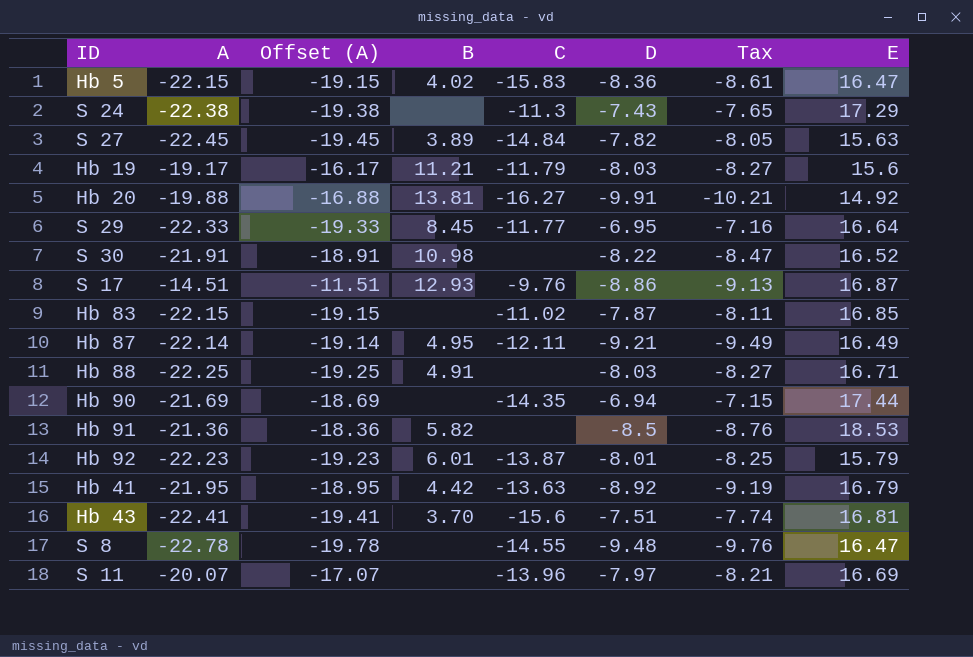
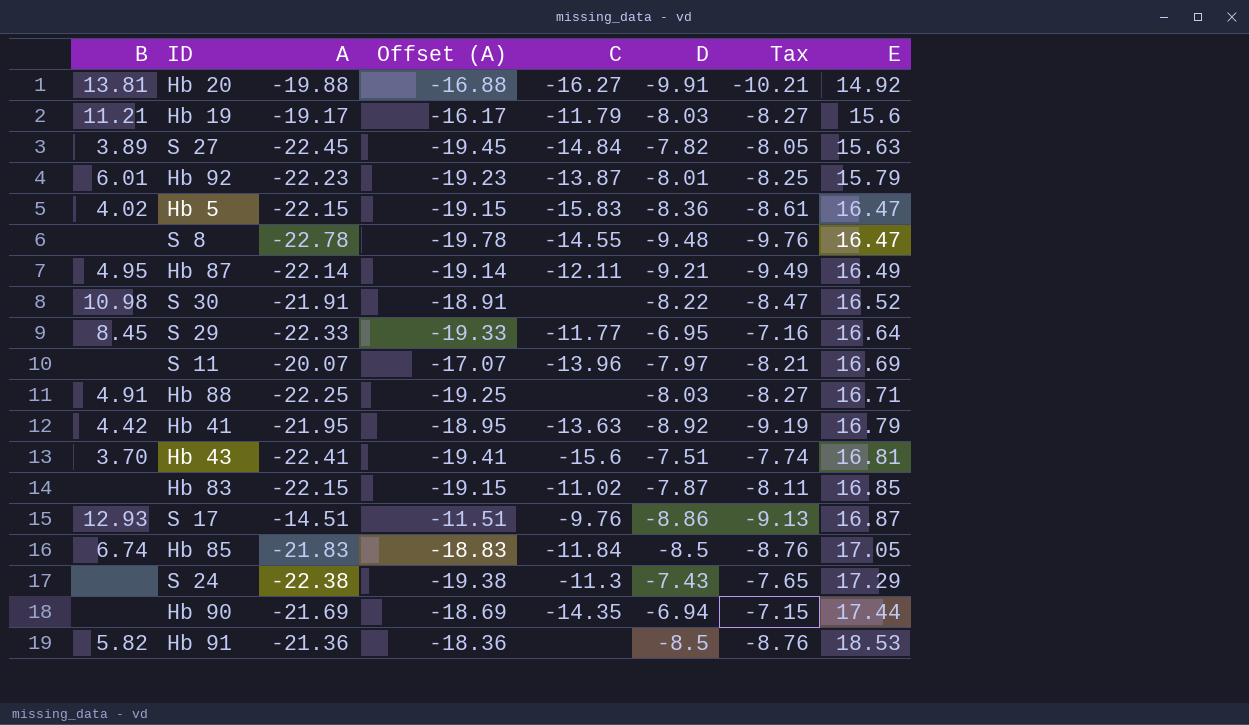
row order: none -> E ascending
column B | position: 4 -> 1
row Hb 85: none -> 6.74 | -21.83 | -18.83 | -11.84 | -8.5 | -8.76 | 17.05

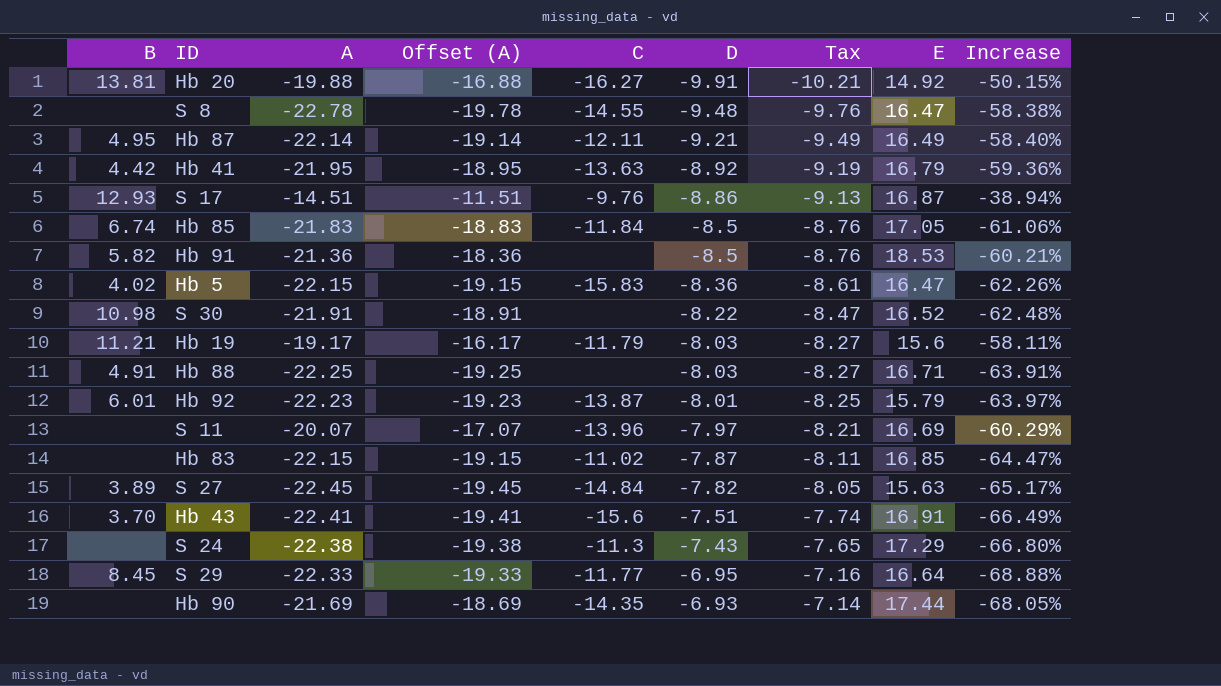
row order: E ascending -> D ascending
column Increase | formula: none -> ([D] - [A]) / [A]
Hb 43 | E: 16.81 -> 16.91
Hb 90 | D: -6.94 -> -6.93
Hb 90 | Tax: -7.15 -> -7.14

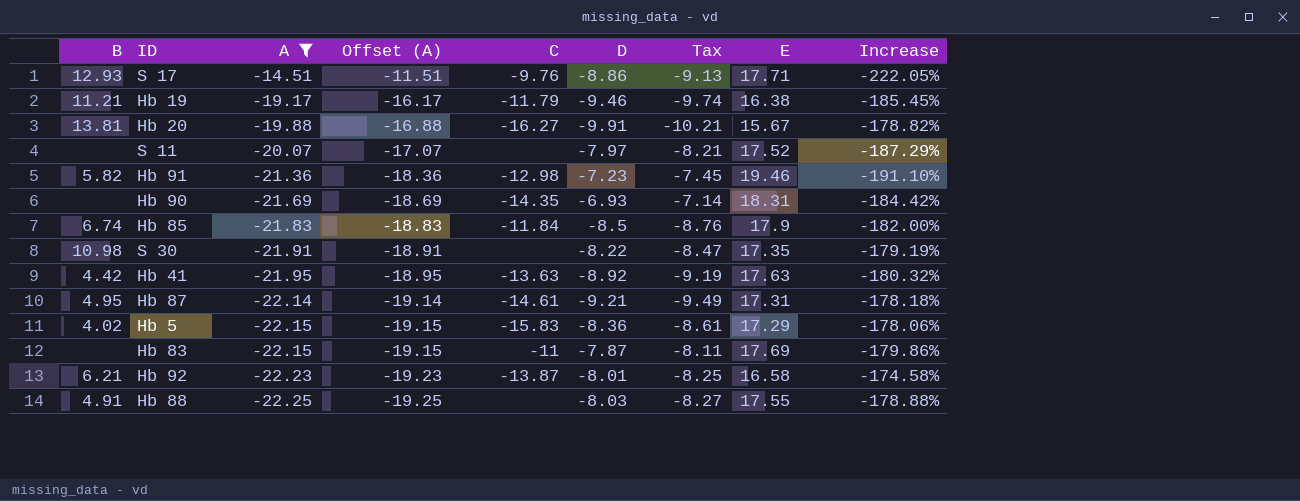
filter: none -> A >= -22.25
row order: D ascending -> A descending
column Increase | formula: ([D] - [A]) / [A] -> ([E] - [A]) / [A]
S 17 | E: 16.87 -> 17.71
Hb 19 | D: -8.03 -> -9.46
Hb 19 | Tax: -8.27 -> -9.74
Hb 19 | E: 15.6 -> 16.38
Hb 20 | E: 14.92 -> 15.67
S 11 | C: -13.96 -> none
S 11 | E: 16.69 -> 17.52
Hb 91 | C: none -> -12.98
Hb 91 | D: -8.5 -> -7.23
Hb 91 | Tax: -8.76 -> -7.45
Hb 91 | E: 18.53 -> 19.46
Hb 90 | E: 17.44 -> 18.31
Hb 85 | E: 17.05 -> 17.9
S 30 | E: 16.52 -> 17.35
Hb 41 | E: 16.79 -> 17.63
Hb 87 | C: -12.11 -> -14.61
Hb 87 | E: 16.49 -> 17.31
Hb 5 | E: 16.47 -> 17.29
Hb 83 | C: -11.02 -> -11
Hb 83 | E: 16.85 -> 17.69
Hb 92 | B: 6.01 -> 6.21
Hb 92 | E: 15.79 -> 16.58
Hb 88 | E: 16.71 -> 17.55

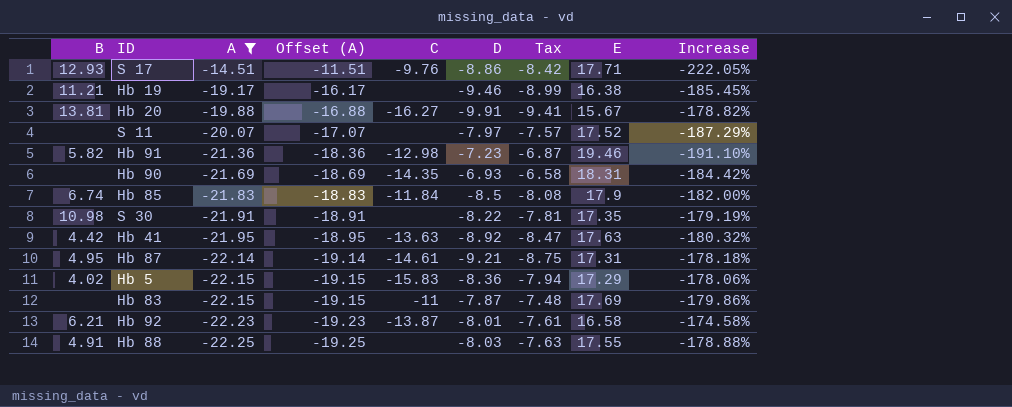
column Tax | formula: [D] * 1.03 -> [D] * 0.95
Hb 19 | C: -11.79 -> none

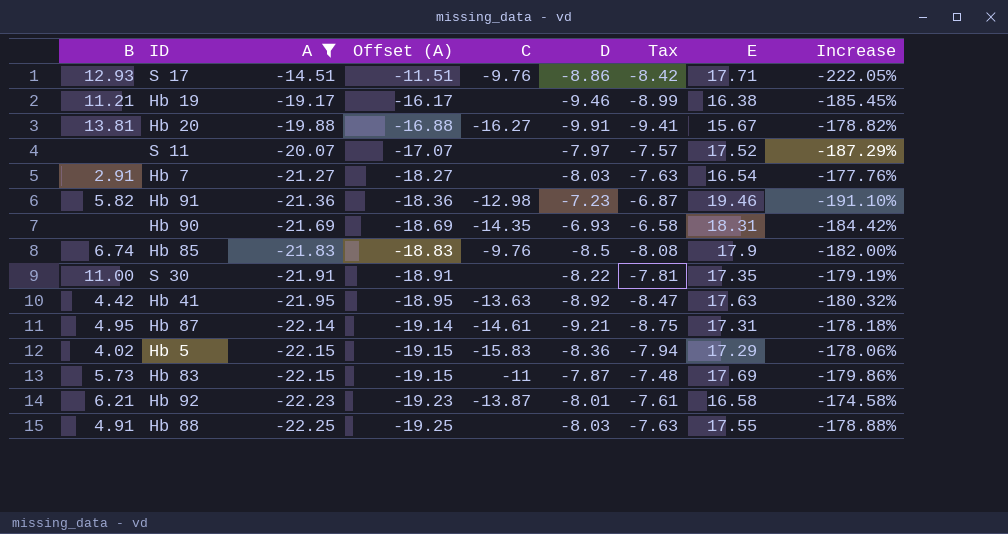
row Hb 7: none -> 2.91 | -21.27 | -18.27 | none | -8.03 | -7.63 | 16.54 | -177.76%
Hb 85 | C: -11.84 -> -9.76
S 30 | B: 10.98 -> 11.00
Hb 83 | B: none -> 5.73

